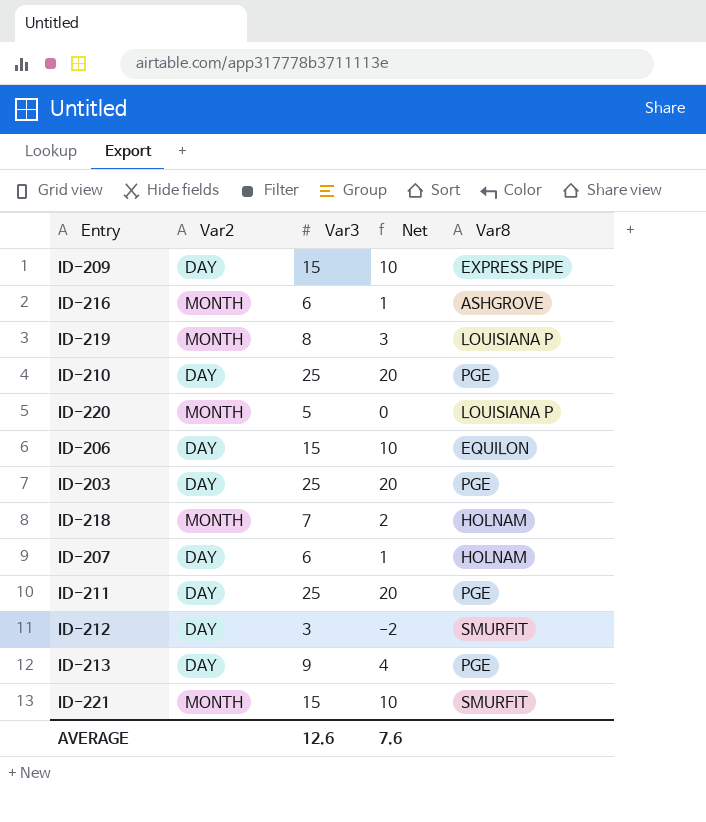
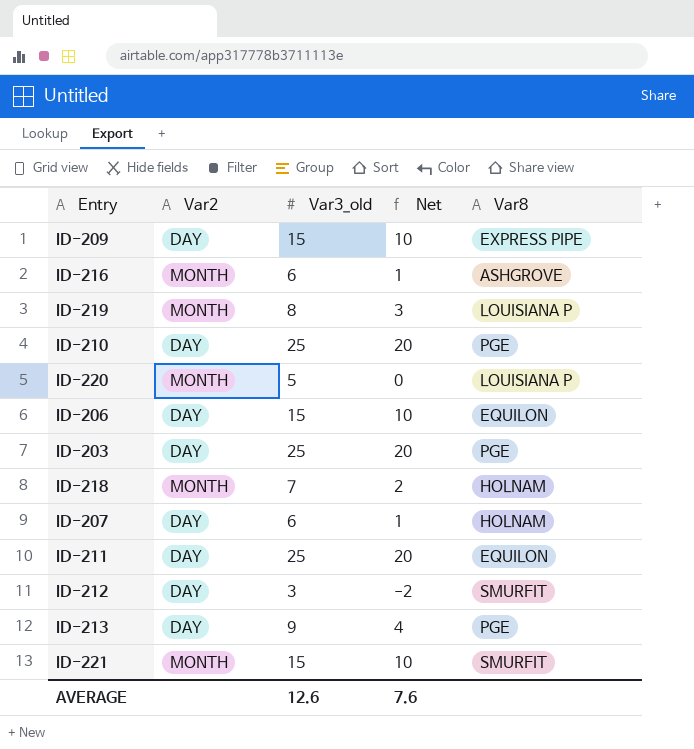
column name: Var3 -> Var3_old
ID-211 | Var8: PGE -> EQUILON

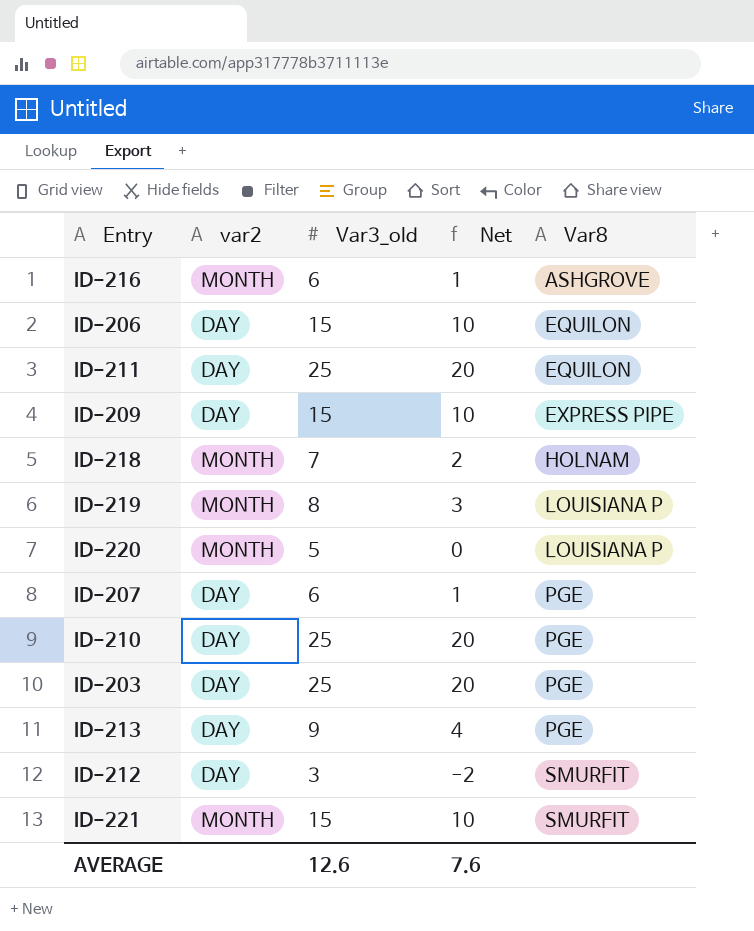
row order: none -> Var8 ascending
column name: Var2 -> var2
ID-207 | Var8: HOLNAM -> PGE

